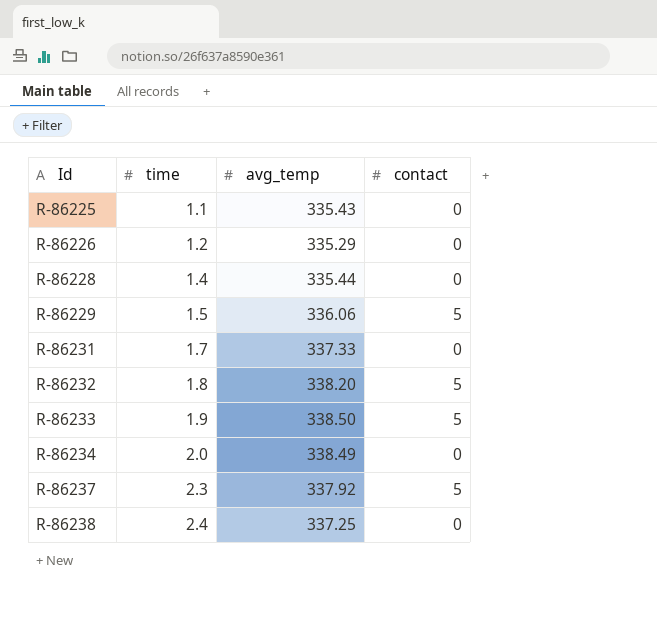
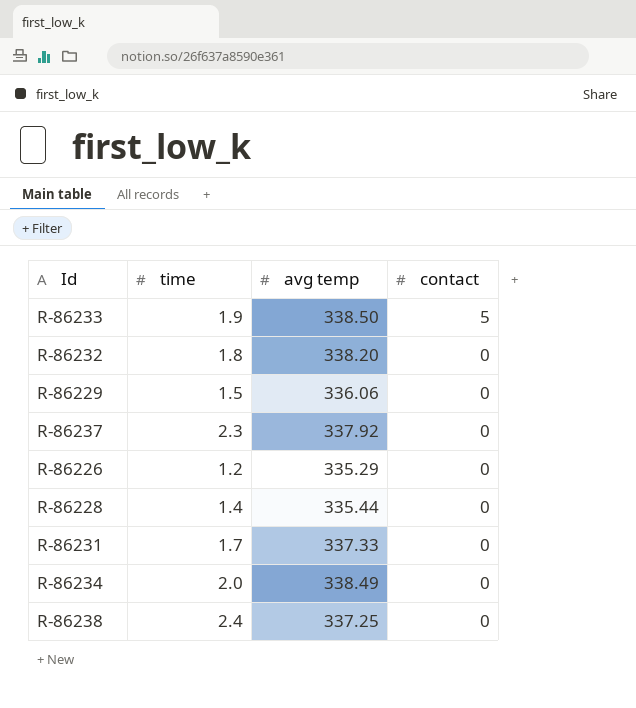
row order: Id ascending -> contact descending
column name: avg_temp -> avg temp
row R-86225: 1.1 | 335.43 | 0 -> none
R-86232 | contact: 5 -> 0
R-86229 | contact: 5 -> 0
R-86237 | contact: 5 -> 0

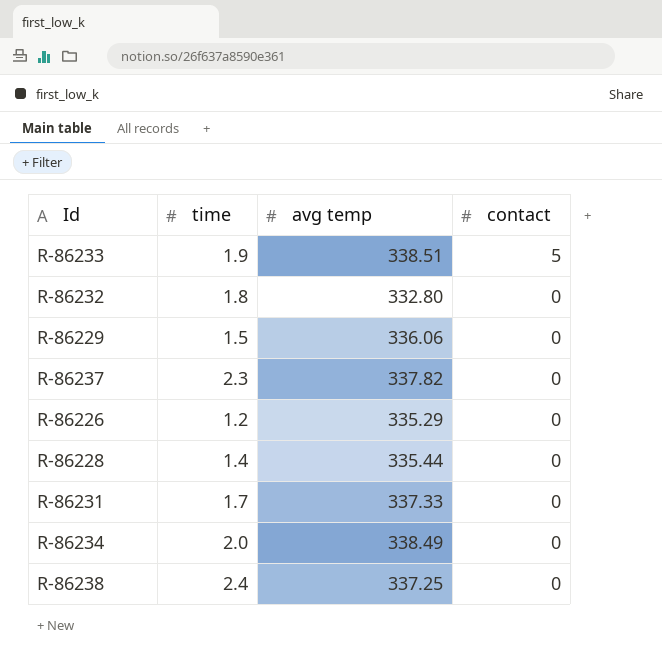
R-86233 | avg temp: 338.50 -> 338.51
R-86232 | avg temp: 338.20 -> 332.80
R-86237 | avg temp: 337.92 -> 337.82

